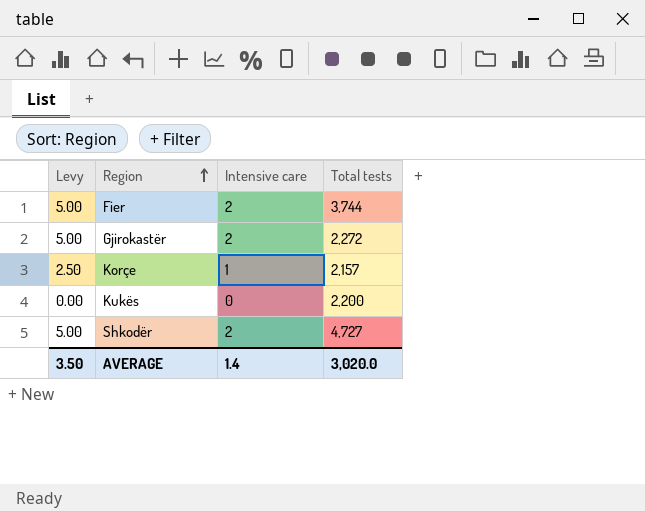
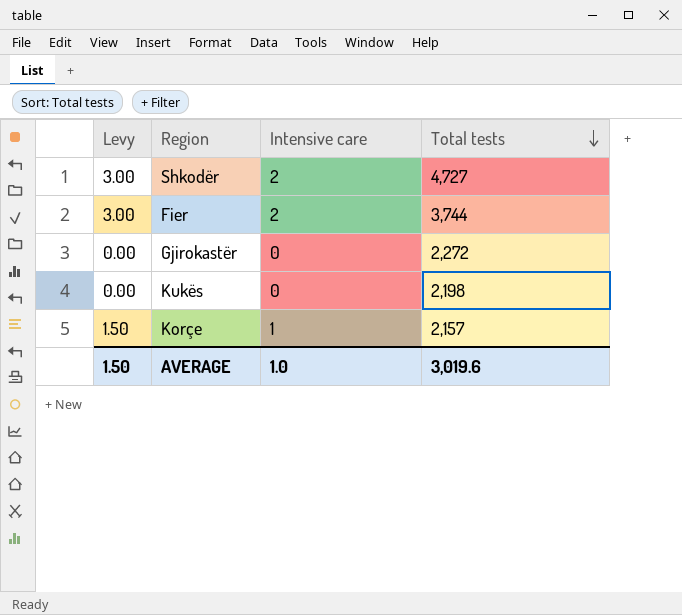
row order: Region ascending -> Total tests descending
column Levy | formula: [Intensive care] * 2.5 -> [Intensive care] * 1.5
Gjirokastër | Intensive care: 2 -> 0
Kukës | Total tests: 2,200 -> 2,198
AVERAGE | Levy: 3.50 -> 1.50
AVERAGE | Intensive care: 1.4 -> 1.0
AVERAGE | Total tests: 3,020.0 -> 3,019.6

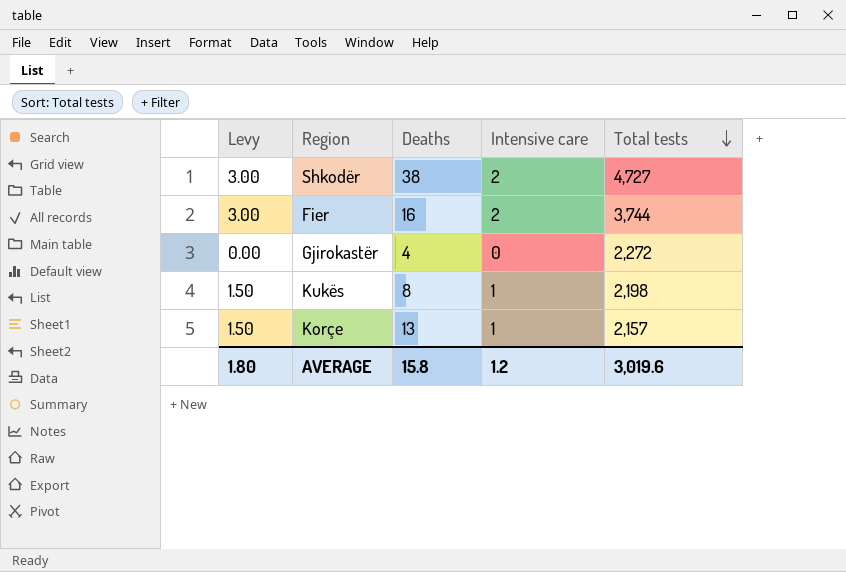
column Deaths | position: none -> 3
Kukës | Levy: 0.00 -> 1.50
Kukës | Intensive care: 0 -> 1
AVERAGE | Levy: 1.50 -> 1.80
AVERAGE | Intensive care: 1.0 -> 1.2

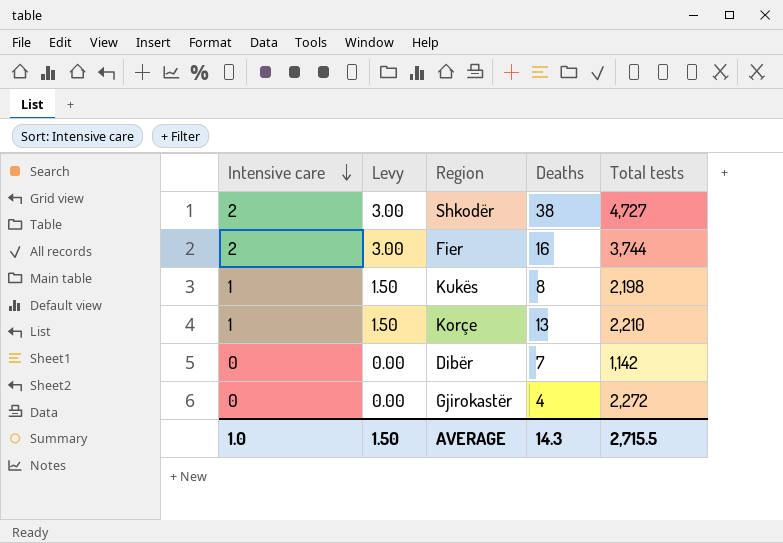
row order: Total tests descending -> Intensive care descending
column Intensive care | position: 4 -> 1
Korçe | Total tests: 2,157 -> 2,210
row Dibër: none -> 0 | 0.00 | 7 | 1,142
AVERAGE | Intensive care: 1.2 -> 1.0
AVERAGE | Levy: 1.80 -> 1.50
AVERAGE | Deaths: 15.8 -> 14.3
AVERAGE | Total tests: 3,019.6 -> 2,715.5

